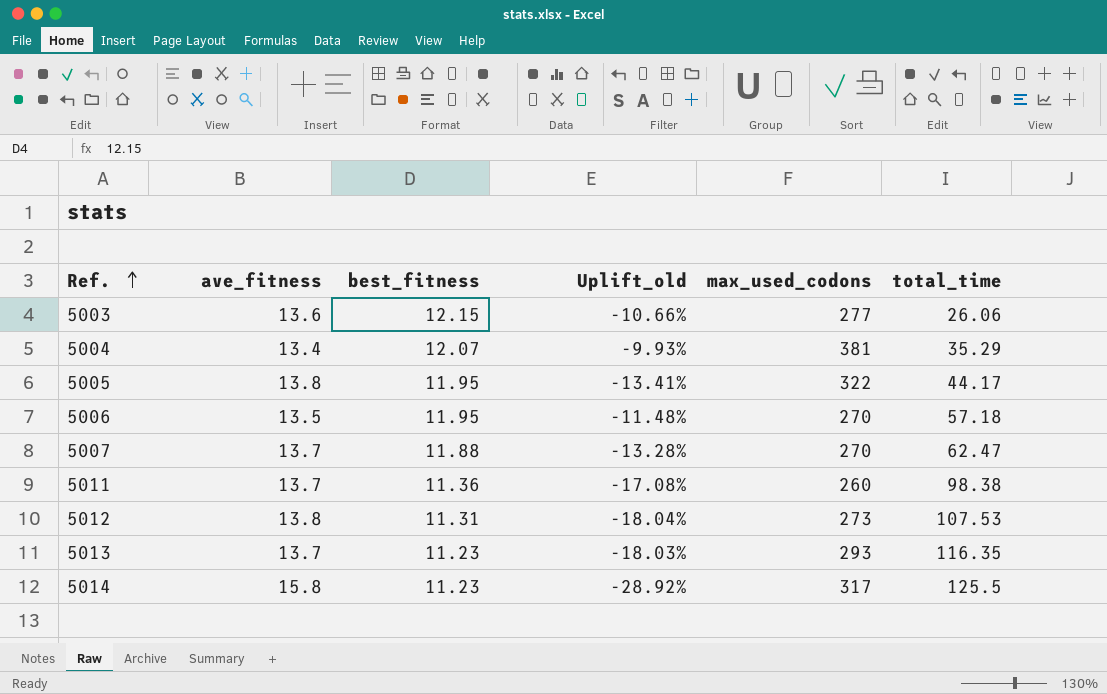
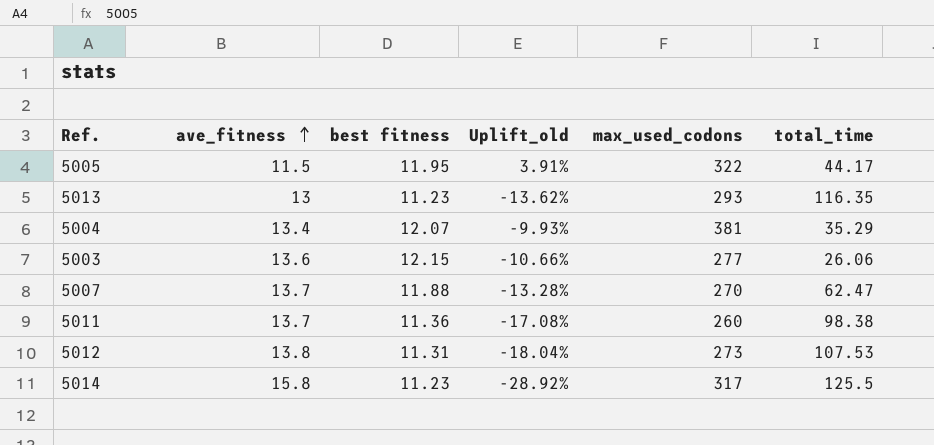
row order: Ref. ascending -> ave_fitness ascending
column name: best_fitness -> best fitness
row 5006: 13.5 | 11.95 | -11.48% | 270 | 57.18 -> none
5005 | ave_fitness: 13.8 -> 11.5
5005 | Uplift_old: -13.41% -> 3.91%
5013 | ave_fitness: 13.7 -> 13
5013 | Uplift_old: -18.03% -> -13.62%

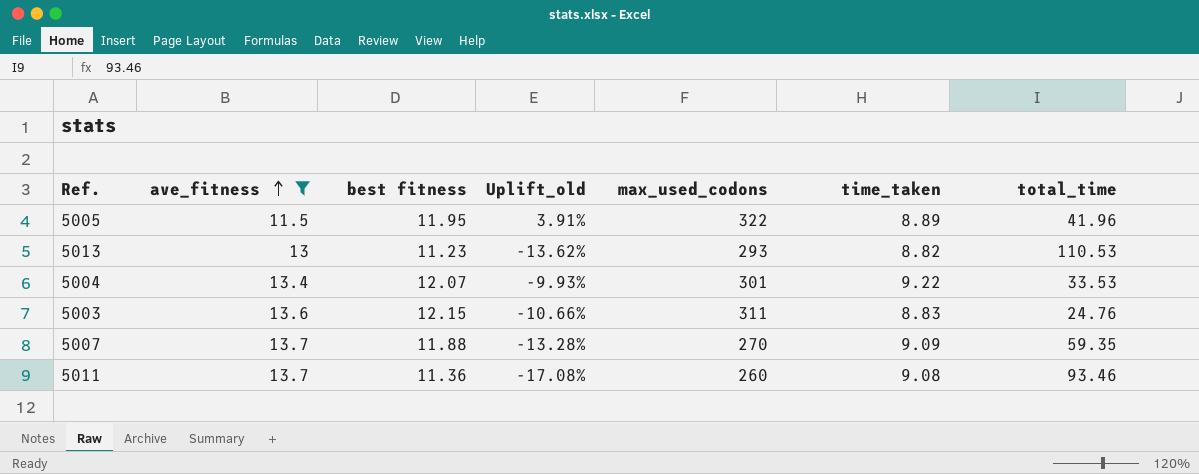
filter: none -> ave_fitness <= 13.7
column time_taken | position: none -> 6
5005 | total_time: 44.17 -> 41.96
5013 | total_time: 116.35 -> 110.53
5004 | max_used_codons: 381 -> 301
5004 | total_time: 35.29 -> 33.53
5003 | max_used_codons: 277 -> 311
5003 | total_time: 26.06 -> 24.76
5007 | total_time: 62.47 -> 59.35
5011 | total_time: 98.38 -> 93.46

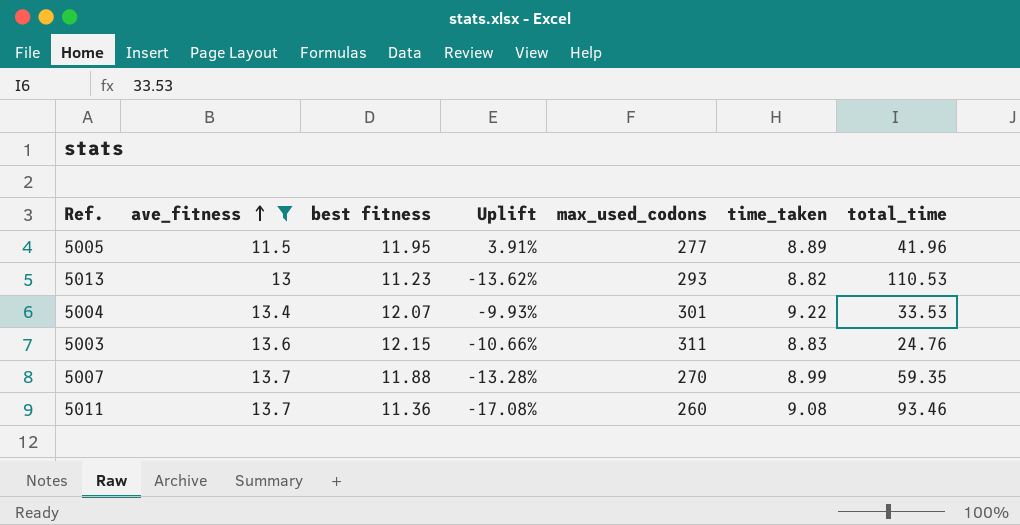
column name: Uplift_old -> Uplift
5005 | max_used_codons: 322 -> 277
5007 | time_taken: 9.09 -> 8.99

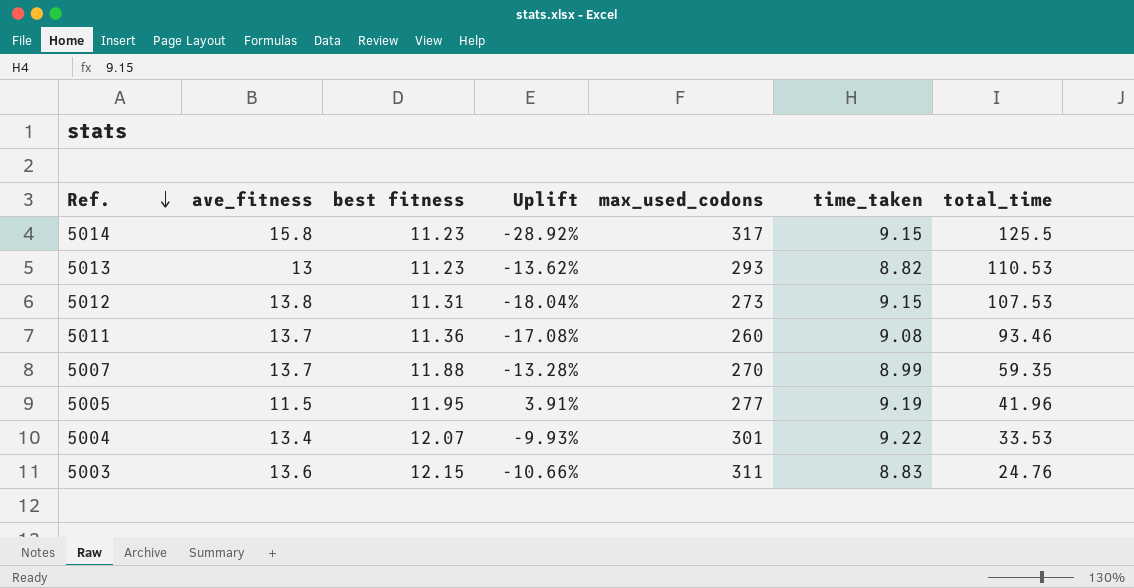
filter: ave_fitness <= 13.7 -> none
row order: ave_fitness ascending -> Ref. descending
5005 | time_taken: 8.89 -> 9.19

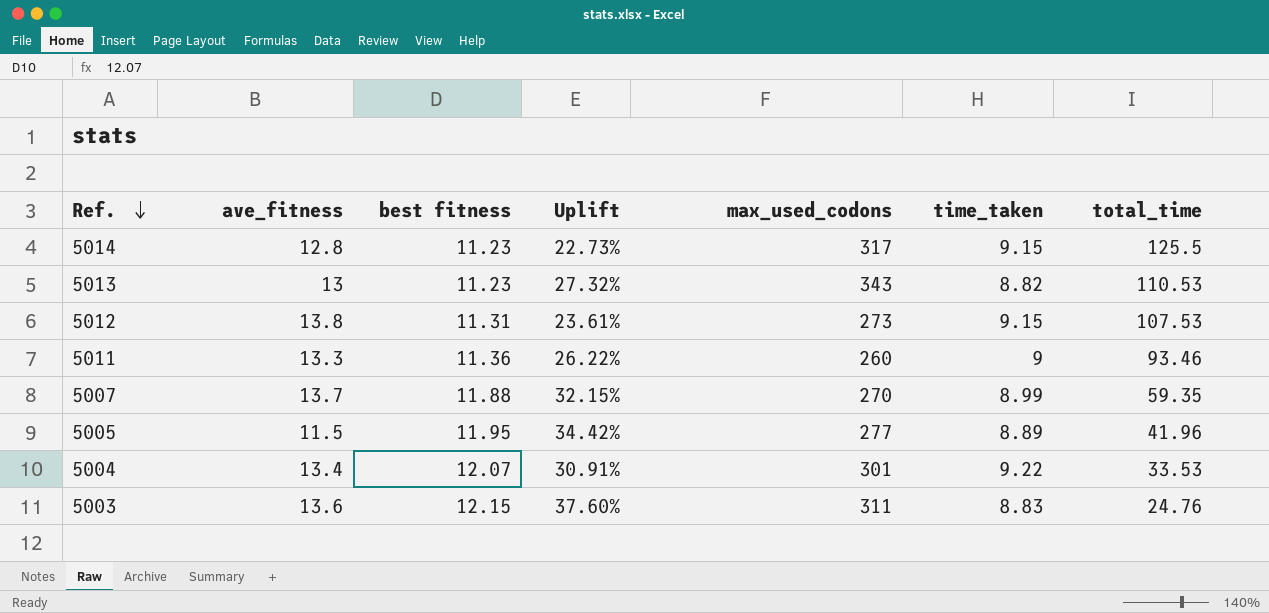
column Uplift | formula: ([best fitness] - [ave_fitness]) / [ave_fitness] -> ([best fitness] - [time_taken]) / [time_taken]
5014 | ave_fitness: 15.8 -> 12.8
5013 | max_used_codons: 293 -> 343
5011 | ave_fitness: 13.7 -> 13.3
5011 | time_taken: 9.08 -> 9
5005 | time_taken: 9.19 -> 8.89

